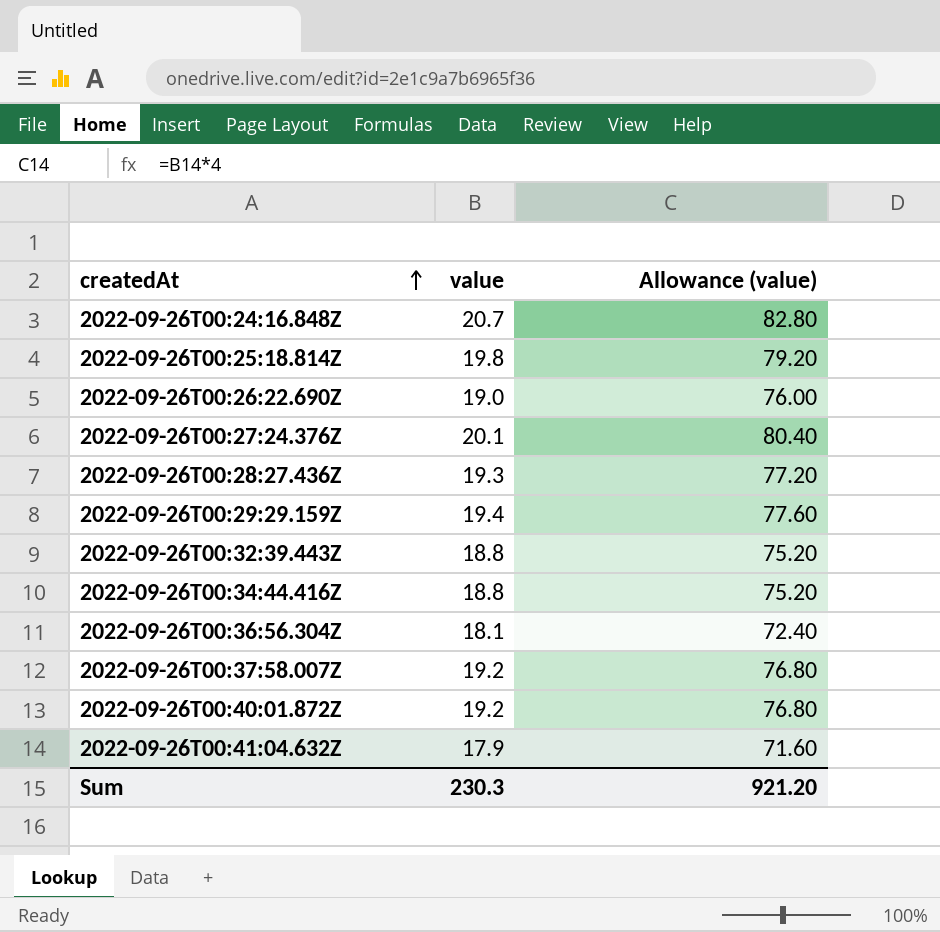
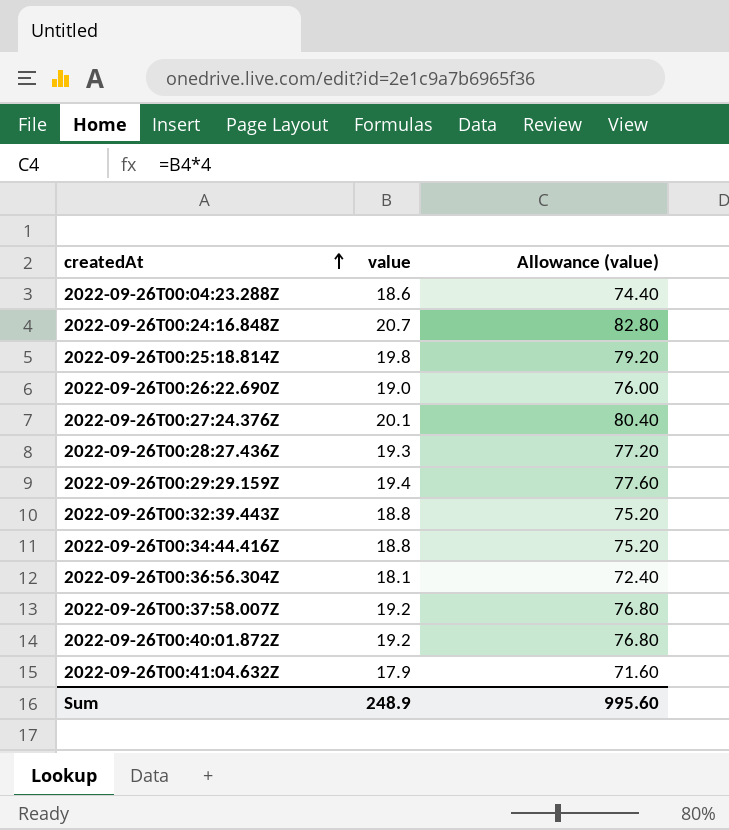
row 2022-09-26T00:04:23.288Z: none -> 18.6 | 74.40
Sum | value: 230.3 -> 248.9
Sum | Allowance (value): 921.20 -> 995.60

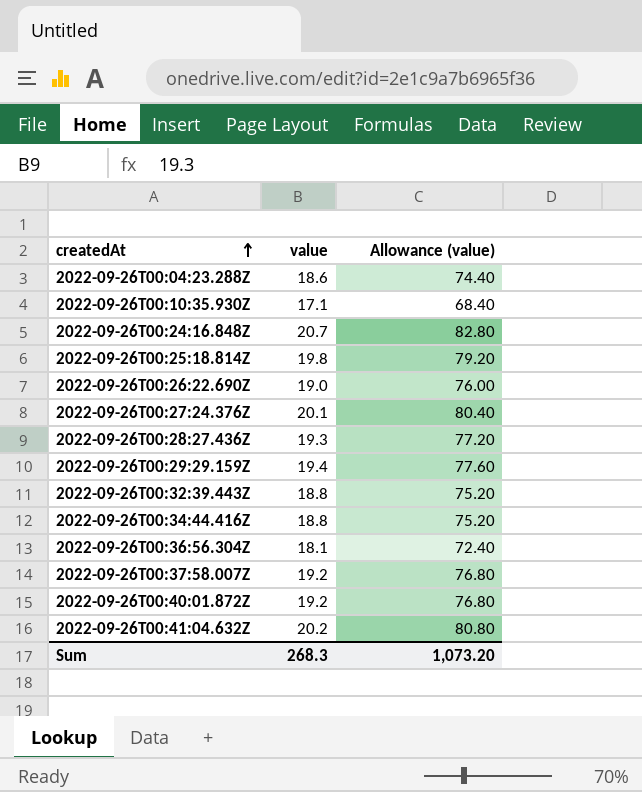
row 2022-09-26T00:10:35.930Z: none -> 17.1 | 68.40
2022-09-26T00:41:04.632Z | value: 17.9 -> 20.2
2022-09-26T00:41:04.632Z | Allowance (value): 71.60 -> 80.80
Sum | value: 248.9 -> 268.3
Sum | Allowance (value): 995.60 -> 1,073.20

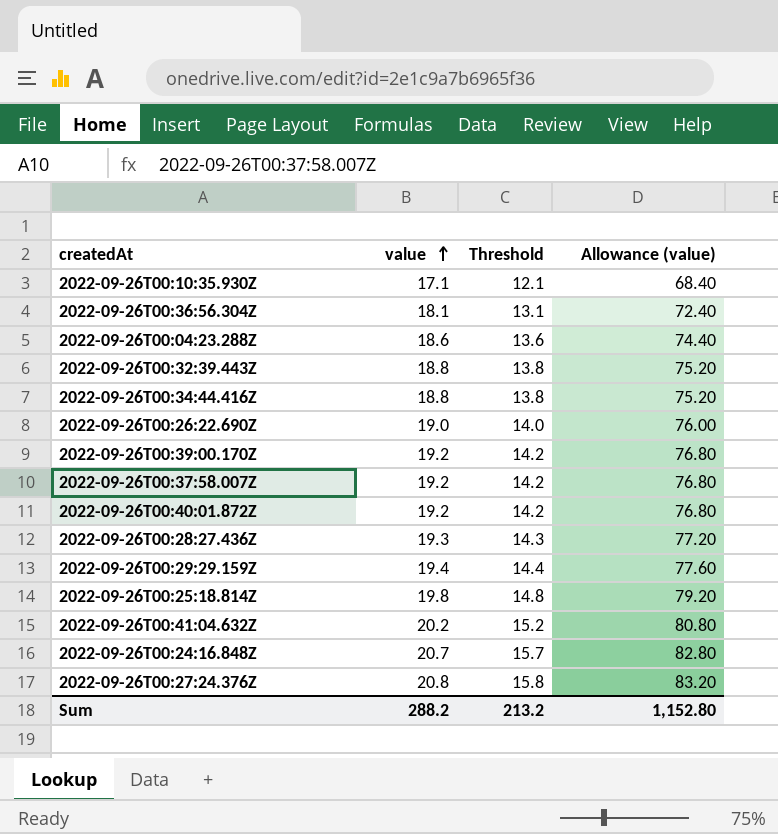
row order: createdAt ascending -> value ascending
column Threshold | formula: none -> [value] - 5
row 2022-09-26T00:39:00.170Z: none -> 19.2 | 14.2 | 76.80
2022-09-26T00:27:24.376Z | value: 20.1 -> 20.8
2022-09-26T00:27:24.376Z | Allowance (value): 80.40 -> 83.20
Sum | value: 268.3 -> 288.2
Sum | Allowance (value): 1,073.20 -> 1,152.80

